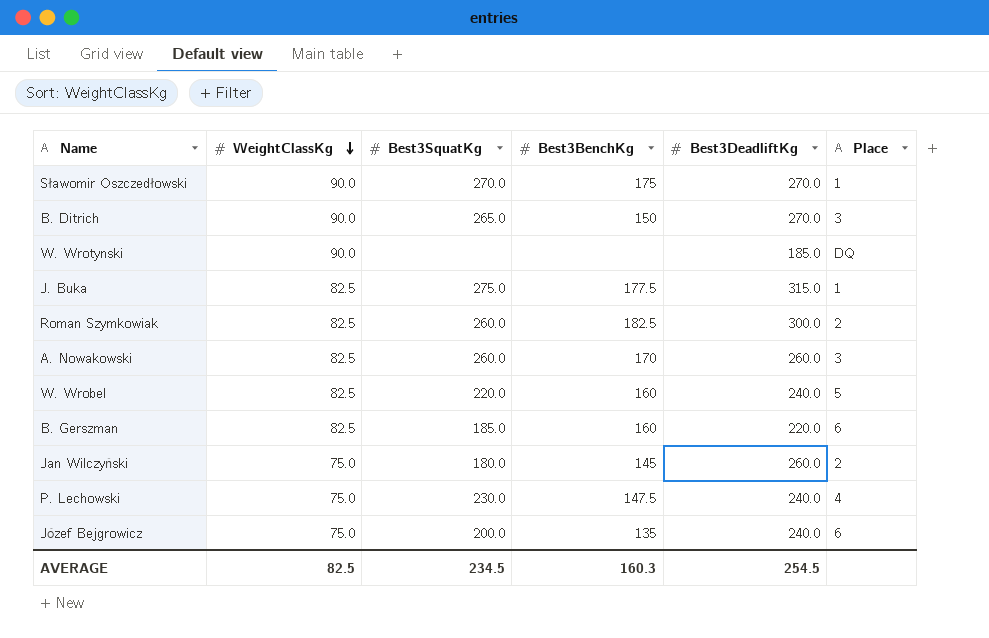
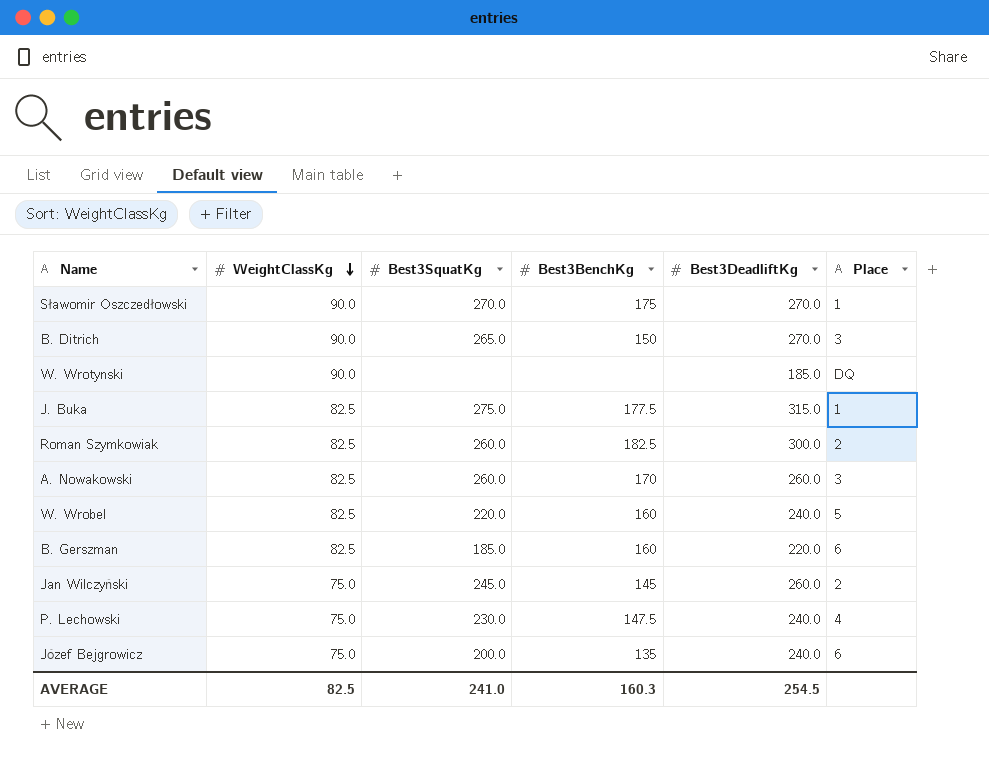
Jan Wilczyński | Best3SquatKg: 180.0 -> 245.0
AVERAGE | Best3SquatKg: 234.5 -> 241.0

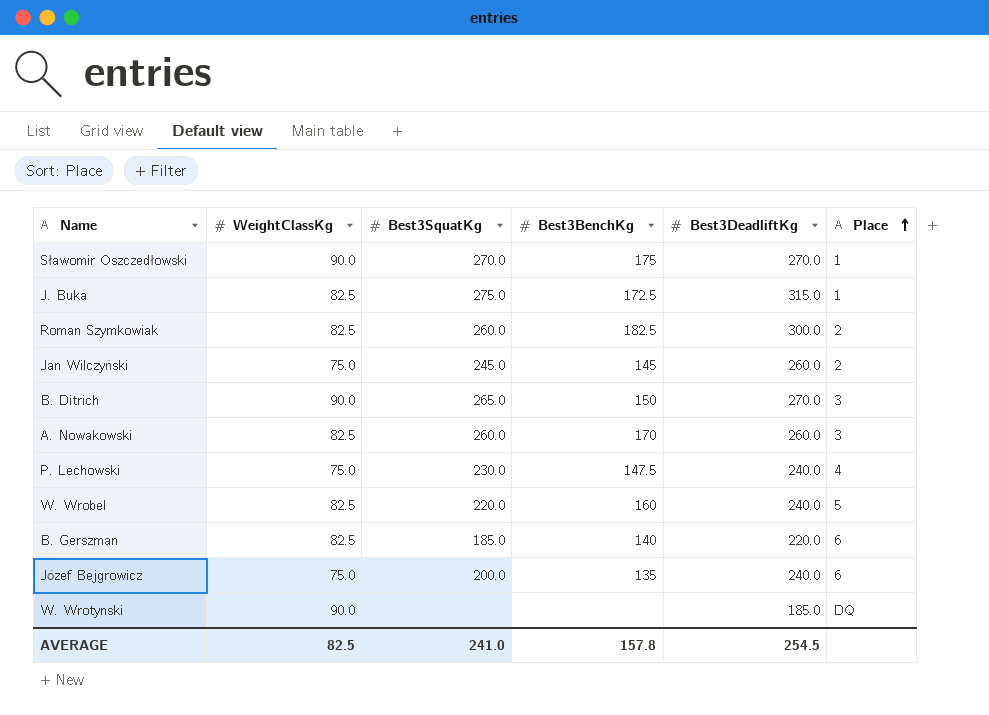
row order: WeightClassKg descending -> Place ascending
J. Buka | Best3BenchKg: 177.5 -> 172.5
B. Gerszman | Best3BenchKg: 160 -> 140
AVERAGE | Best3BenchKg: 160.3 -> 157.8

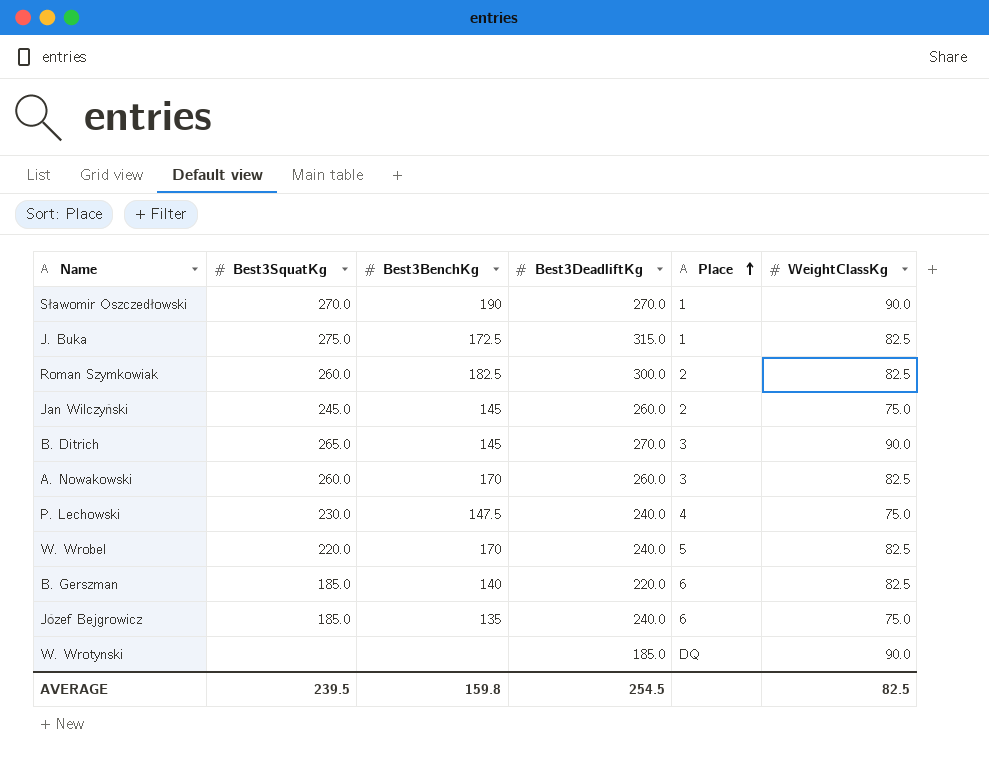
column WeightClassKg | position: 2 -> 6
Sławomir Oszczedłowski | Best3BenchKg: 175 -> 190
B. Ditrich | Best3BenchKg: 150 -> 145
W. Wrobel | Best3BenchKg: 160 -> 170
Józef Bejgrowicz | Best3SquatKg: 200.0 -> 185.0
AVERAGE | Best3SquatKg: 241.0 -> 239.5
AVERAGE | Best3BenchKg: 157.8 -> 159.8

